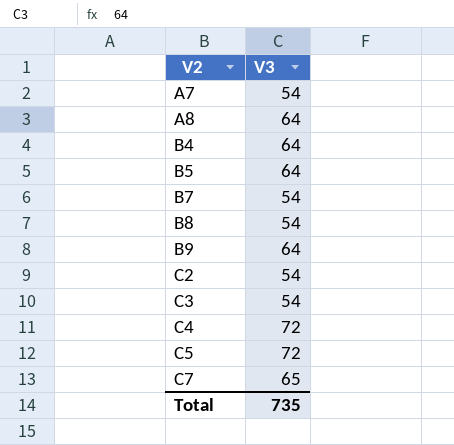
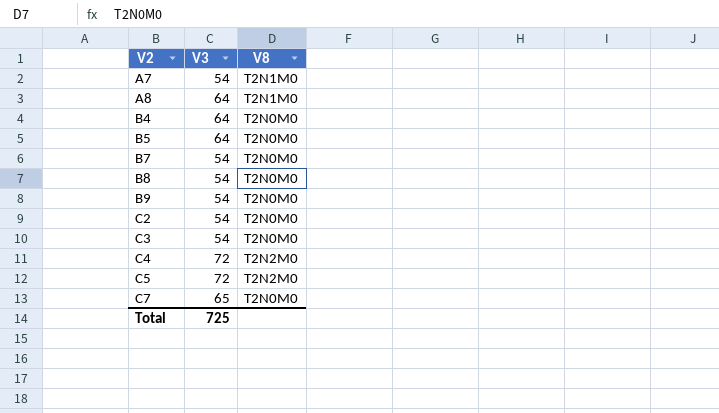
column V8 | position: none -> 3
B9 | V3: 64 -> 54
Total | V3: 735 -> 725

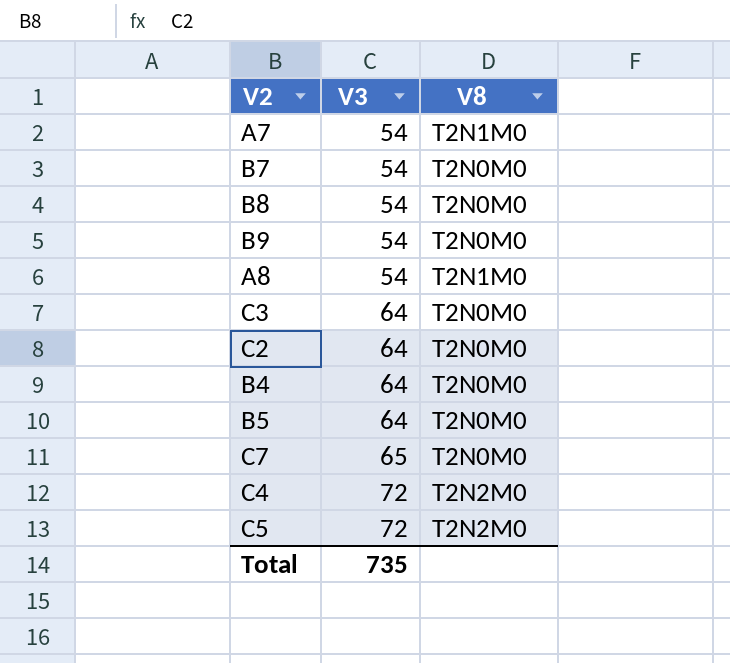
row order: V2 ascending -> V3 ascending
A8 | V3: 64 -> 54
C3 | V3: 54 -> 64
C2 | V3: 54 -> 64
Total | V3: 725 -> 735

